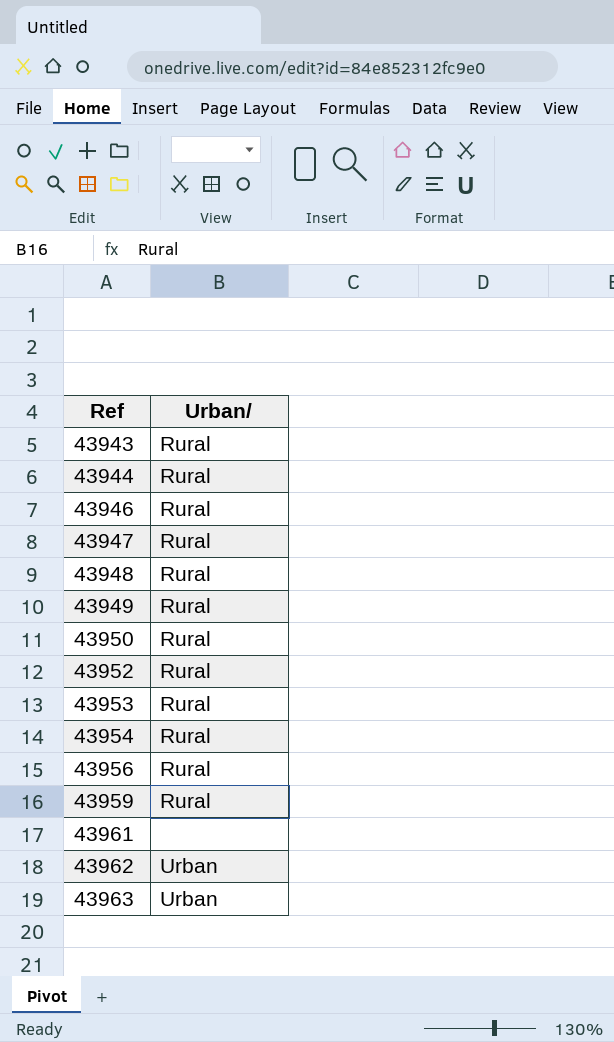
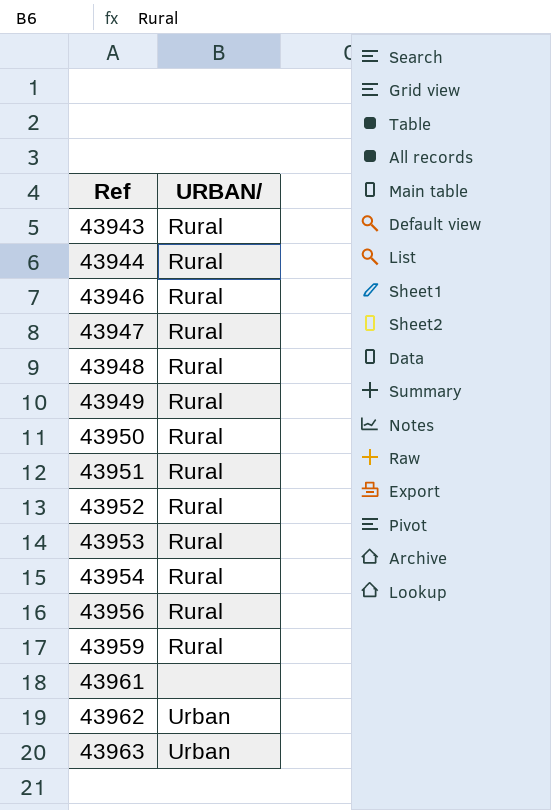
column name: Urban/ -> URBAN/
row 43951: none -> Rural

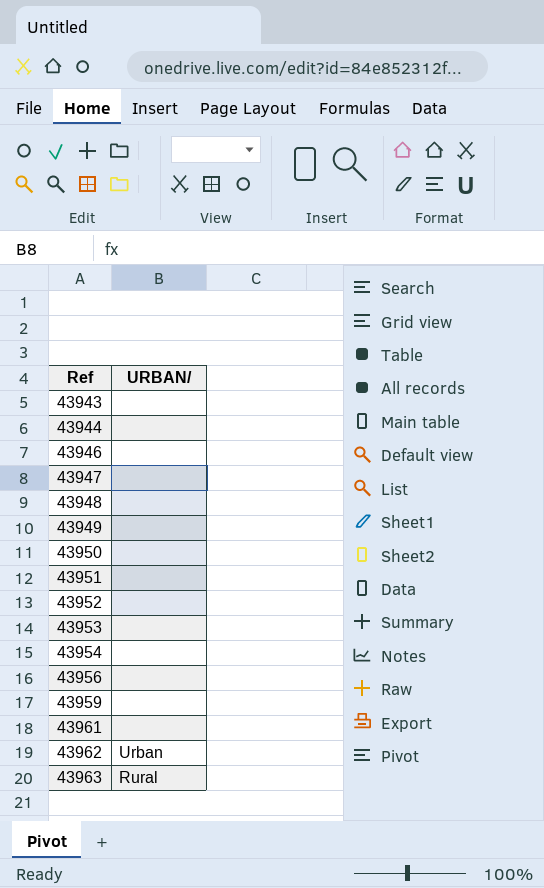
43943 | URBAN/: Rural -> none
43944 | URBAN/: Rural -> none
43946 | URBAN/: Rural -> none
43947 | URBAN/: Rural -> none
43948 | URBAN/: Rural -> none
43949 | URBAN/: Rural -> none
43950 | URBAN/: Rural -> none
43951 | URBAN/: Rural -> none
43952 | URBAN/: Rural -> none
43953 | URBAN/: Rural -> none
43954 | URBAN/: Rural -> none
43956 | URBAN/: Rural -> none
43959 | URBAN/: Rural -> none
43963 | URBAN/: Urban -> Rural

